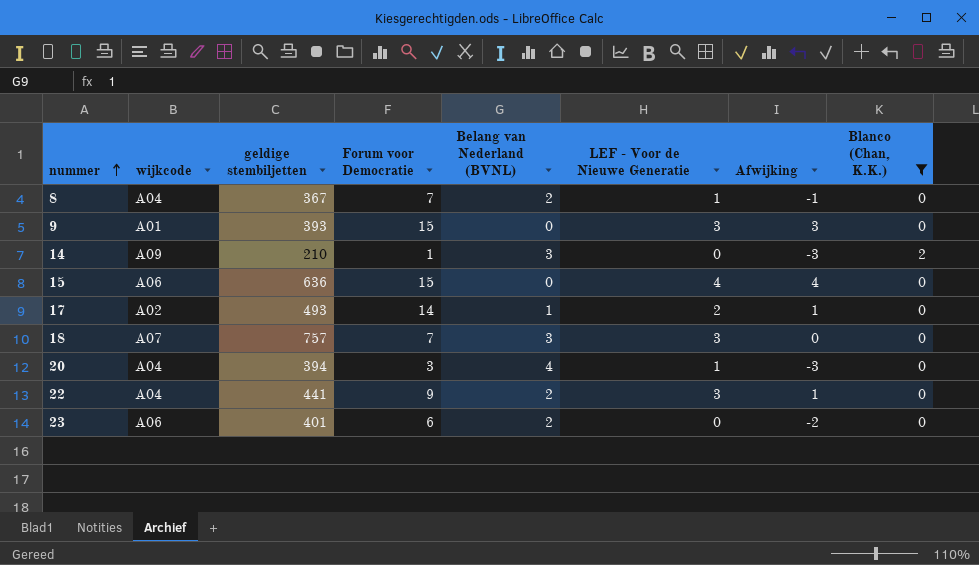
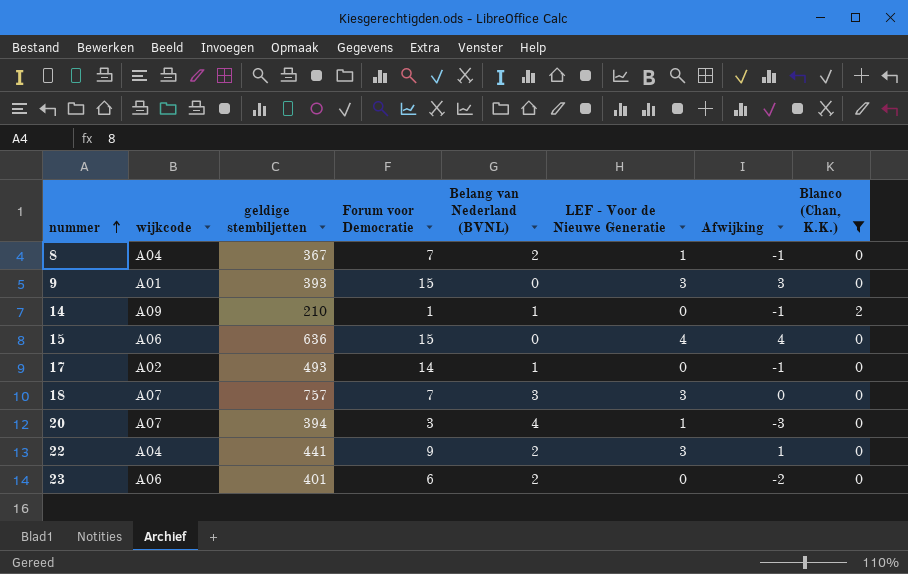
14 | Belang van Nederland (BVNL): 3 -> 1
14 | Afwijking: -3 -> -1
17 | LEF - Voor de Nieuwe Generatie: 2 -> 0
17 | Afwijking: 1 -> -1
20 | wijkcode: A04 -> A07

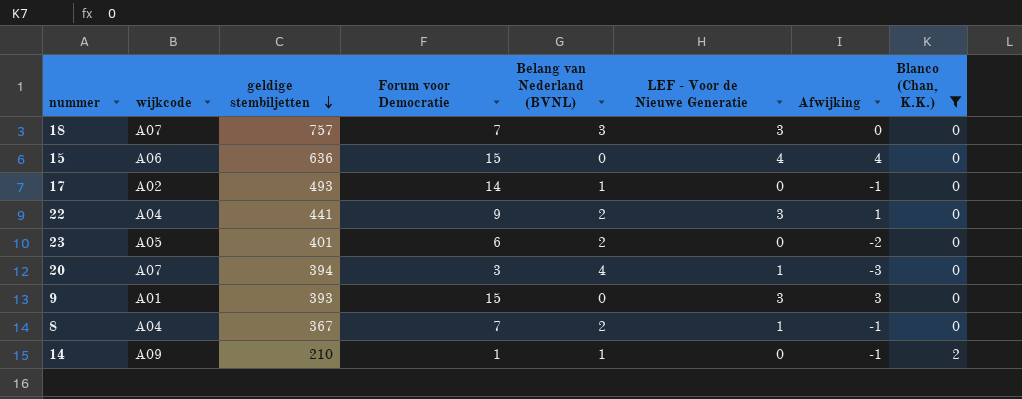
row order: nummer ascending -> geldige stembiljetten descending
23 | wijkcode: A06 -> A05

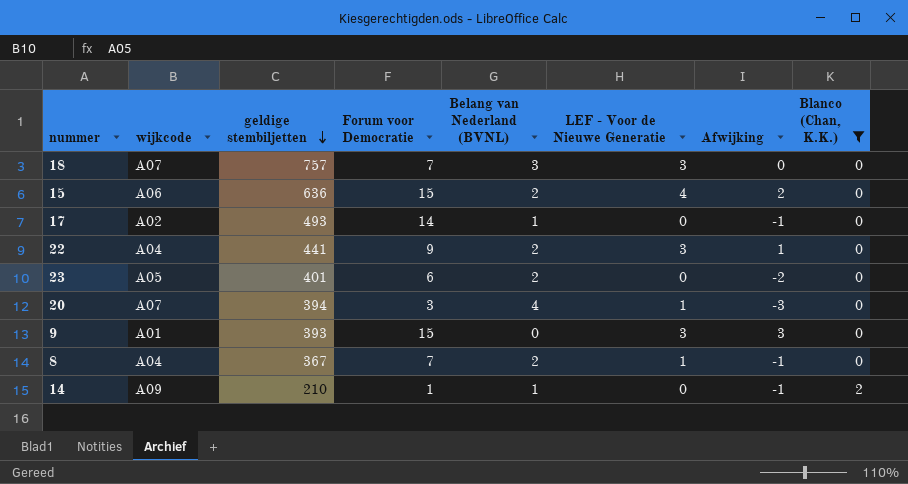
15 | Belang van Nederland (BVNL): 0 -> 2
15 | Afwijking: 4 -> 2

